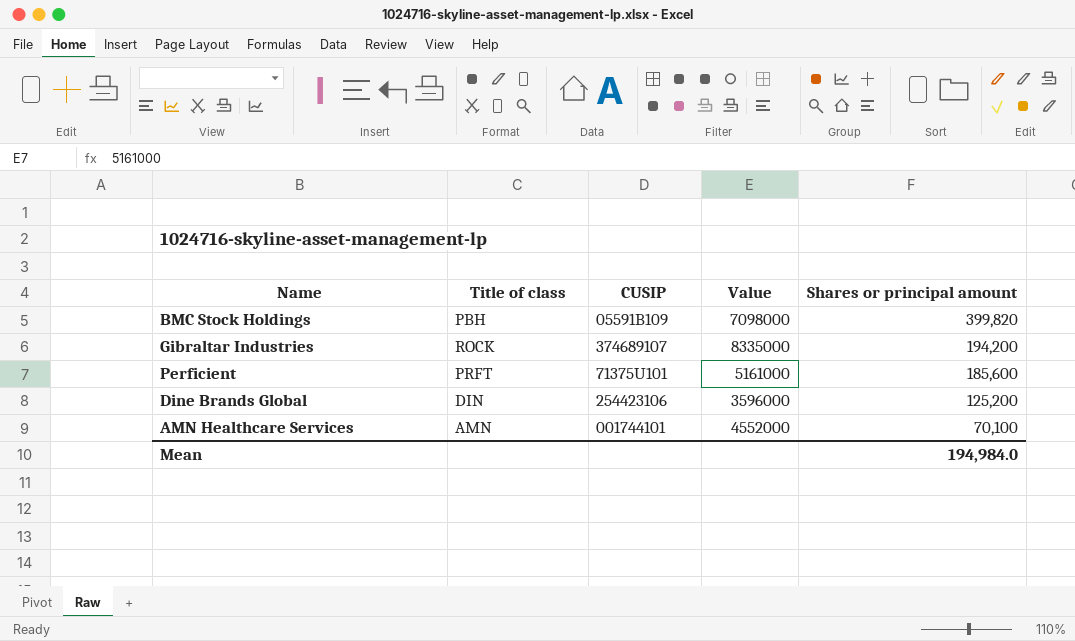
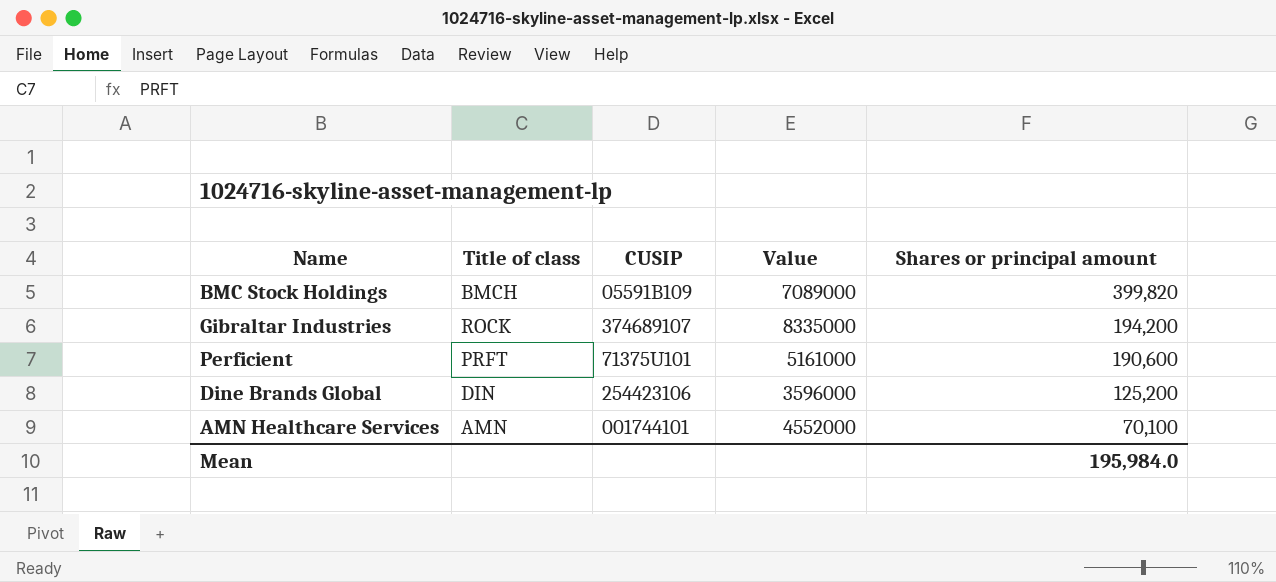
BMC Stock Holdings | Title of class: PBH -> BMCH
BMC Stock Holdings | Value: 7098000 -> 7089000
Perficient | Shares or principal amount: 185,600 -> 190,600
Mean | Shares or principal amount: 194,984.0 -> 195,984.0

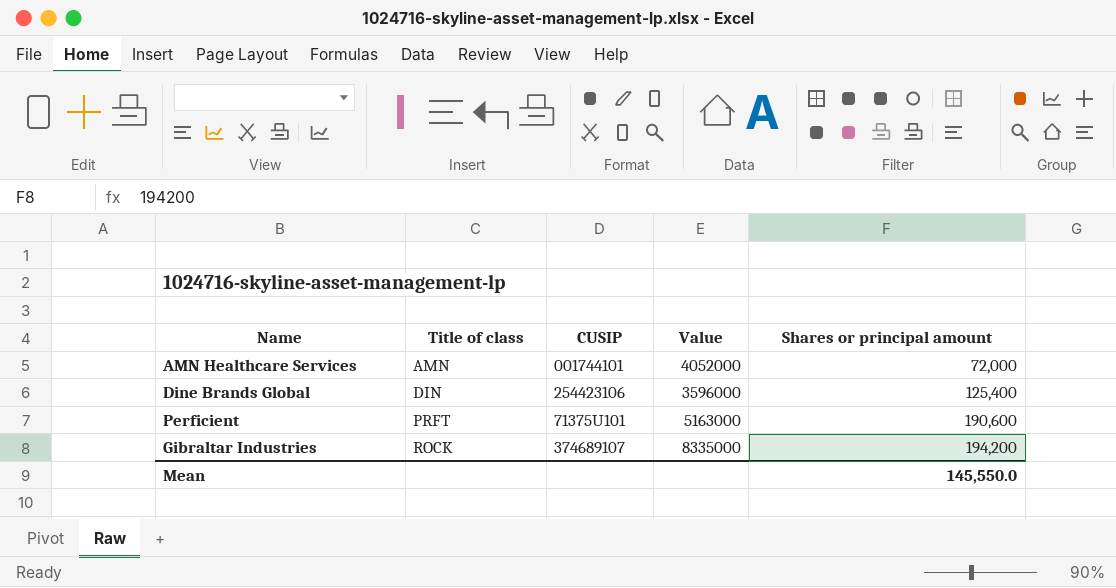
row order: Shares or principal amount descending -> Title of class ascending
row BMC Stock Holdings: BMCH | 05591B109 | 7089000 | 399,820 -> none
AMN Healthcare Services | Value: 4552000 -> 4052000
AMN Healthcare Services | Shares or principal amount: 70,100 -> 72,000
Dine Brands Global | Shares or principal amount: 125,200 -> 125,400
Perficient | Value: 5161000 -> 5163000
Mean | Shares or principal amount: 195,984.0 -> 145,550.0

